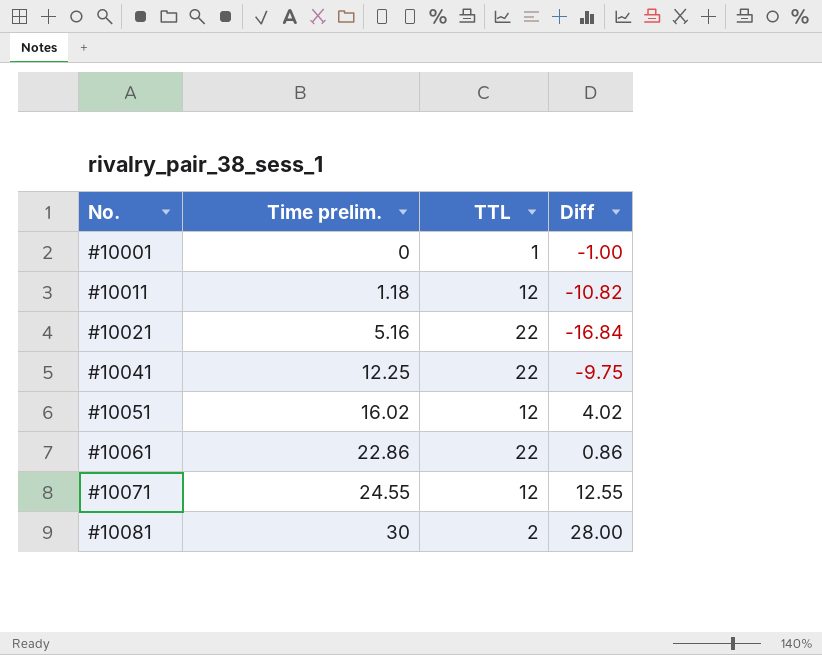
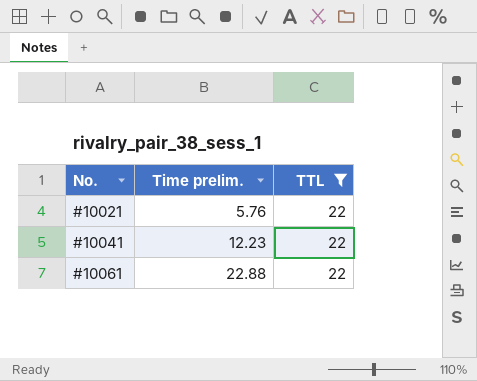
filter: none -> TTL = 22
column Diff | formula: [Time prelim.] - [TTL] -> none
#10021 | Time prelim.: 5.16 -> 5.76
#10041 | Time prelim.: 12.25 -> 12.23
#10061 | Time prelim.: 22.86 -> 22.88

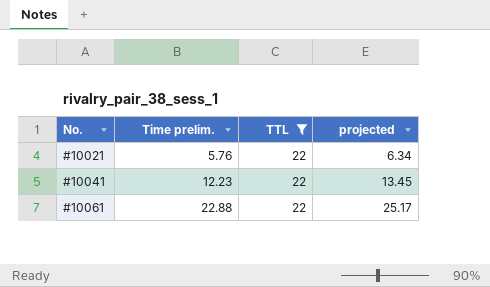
column projected | formula: none -> [Time prelim.] * 1.1

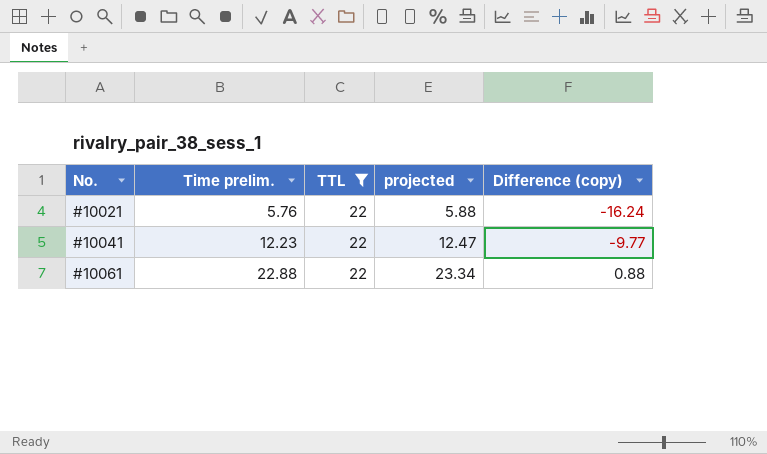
column projected | formula: [Time prelim.] * 1.1 -> [Time prelim.] * 1.02
column Difference (copy) | formula: none -> [Time prelim.] - [TTL]

